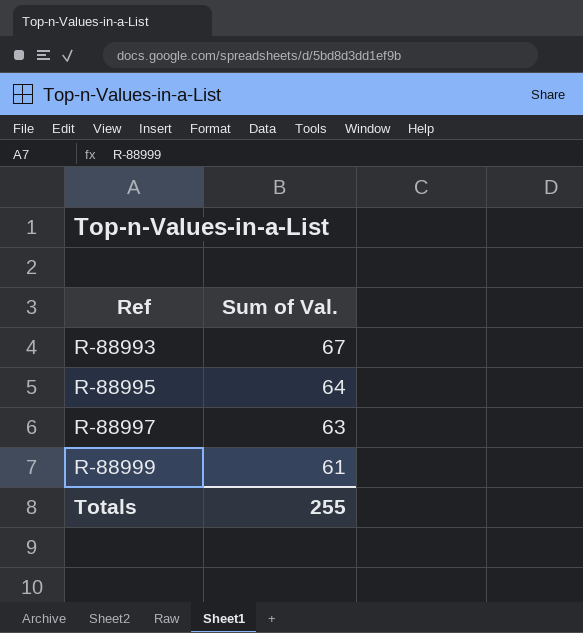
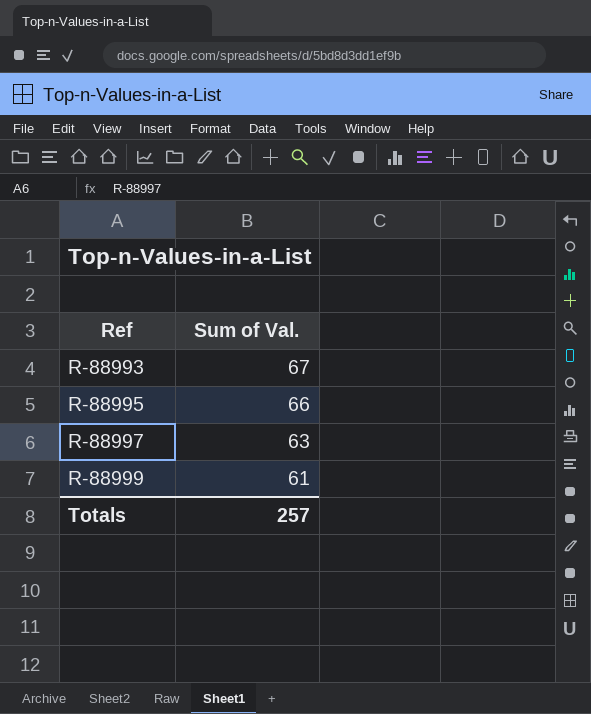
R-88995 | Sum of Val.: 64 -> 66
Totals | Sum of Val.: 255 -> 257

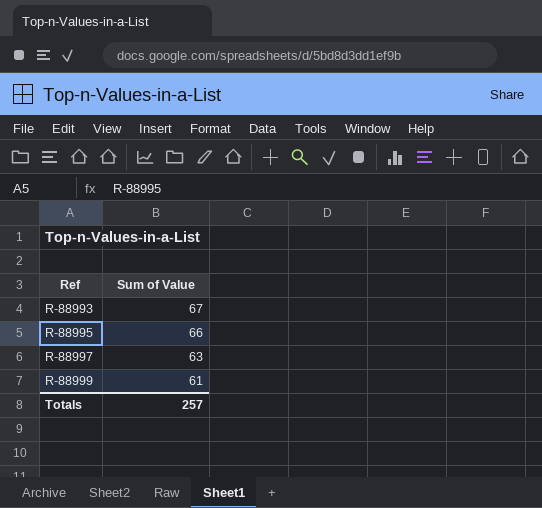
column name: Sum of Val. -> Sum of Value

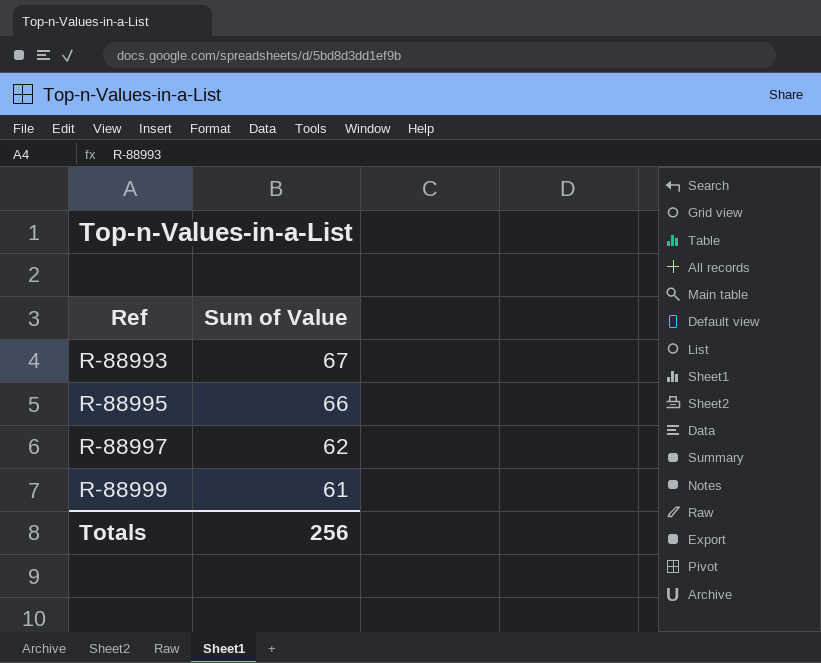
R-88997 | Sum of Value: 63 -> 62
Totals | Sum of Value: 257 -> 256

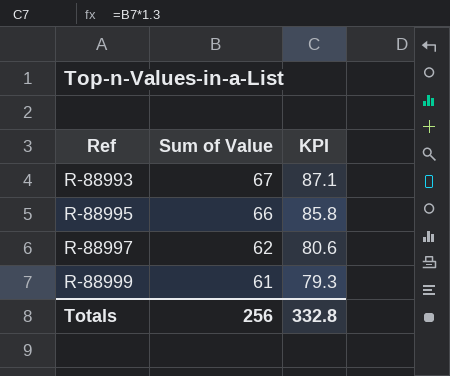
column KPI | formula: none -> [Sum of Value] * 1.3

